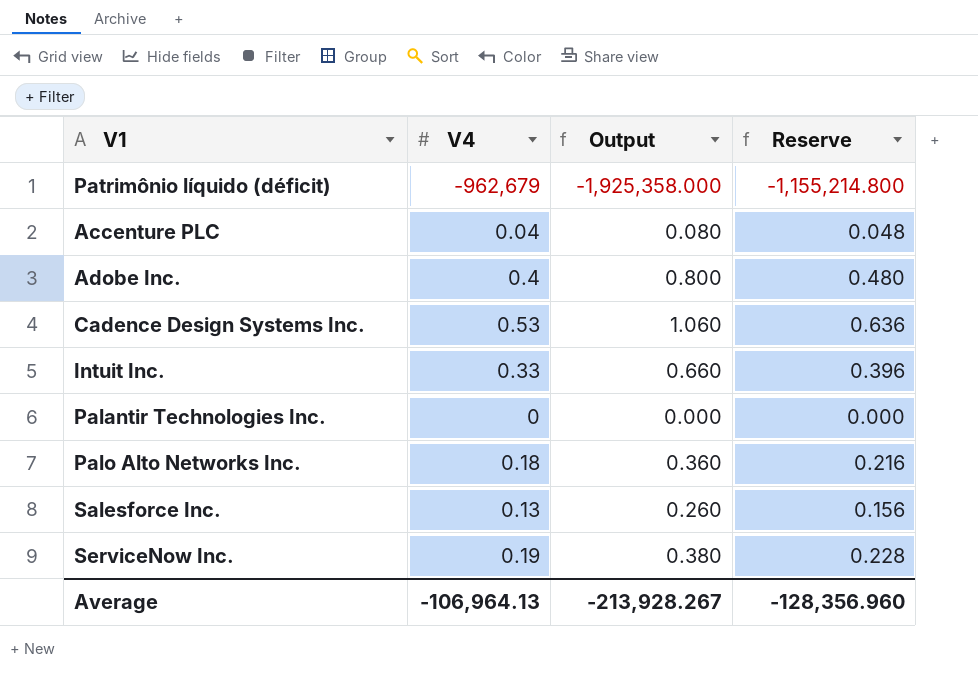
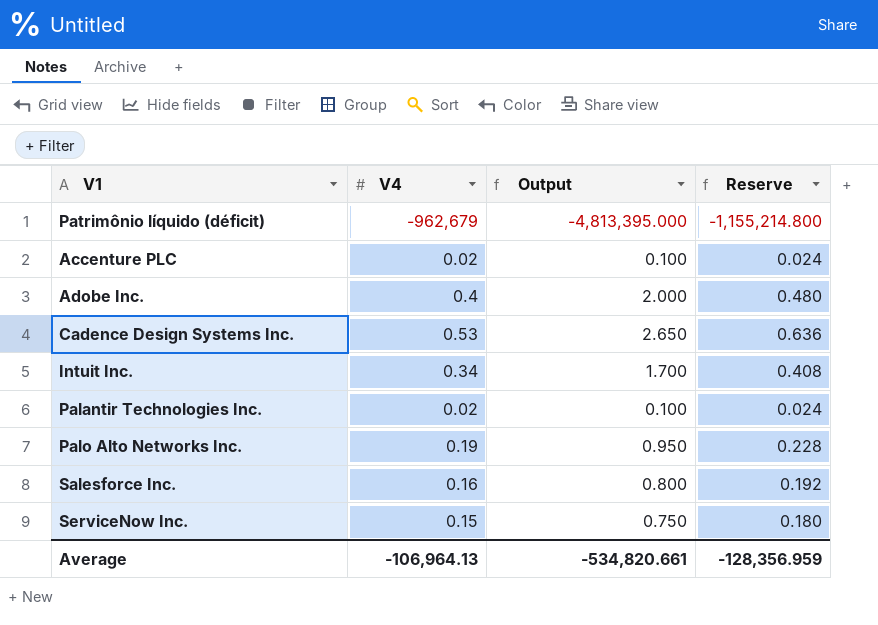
column Output | formula: [V4] * 2 -> [V4] * 5
Accenture PLC | V4: 0.04 -> 0.02
Accenture PLC | Reserve: 0.048 -> 0.024
Intuit Inc. | V4: 0.33 -> 0.34
Intuit Inc. | Reserve: 0.396 -> 0.408
Palantir Technologies Inc. | V4: 0 -> 0.02
Palantir Technologies Inc. | Reserve: 0.000 -> 0.024
Palo Alto Networks Inc. | V4: 0.18 -> 0.19
Palo Alto Networks Inc. | Reserve: 0.216 -> 0.228
Salesforce Inc. | V4: 0.13 -> 0.16
Salesforce Inc. | Reserve: 0.156 -> 0.192
ServiceNow Inc. | V4: 0.19 -> 0.15
ServiceNow Inc. | Reserve: 0.228 -> 0.180
Average | Output: -213,928.267 -> -534,820.661
Average | Reserve: -128,356.960 -> -128,356.959

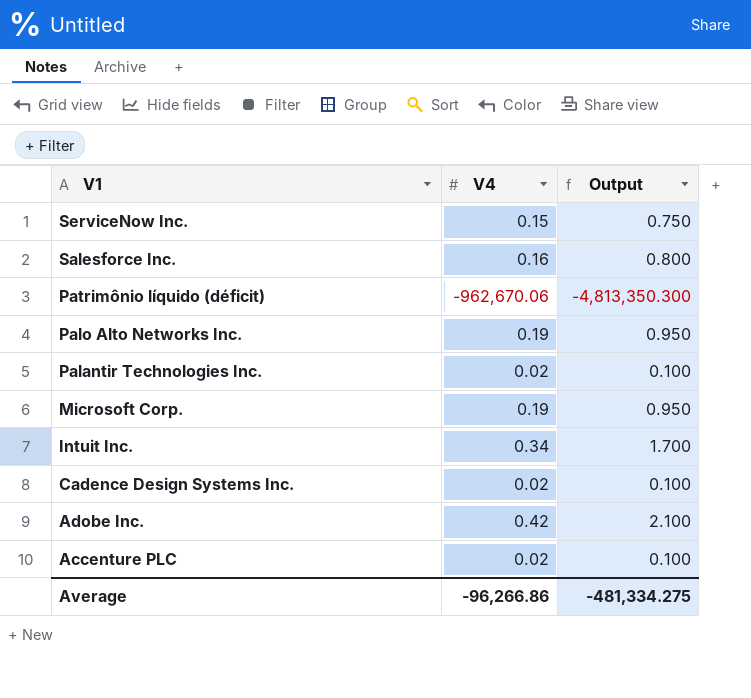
row order: none -> V1 descending
column Reserve | formula: [V4] * 1.2 -> none
Patrimônio líquido (déficit) | V4: -962,679 -> -962,670.06
Patrimônio líquido (déficit) | Output: -4,813,395.000 -> -4,813,350.300
row Microsoft Corp.: none -> 0.19 | 0.950
Cadence Design Systems Inc. | V4: 0.53 -> 0.02
Cadence Design Systems Inc. | Output: 2.650 -> 0.100
Adobe Inc. | V4: 0.4 -> 0.42
Adobe Inc. | Output: 2.000 -> 2.100
Average | V4: -106,964.13 -> -96,266.86
Average | Output: -534,820.661 -> -481,334.275

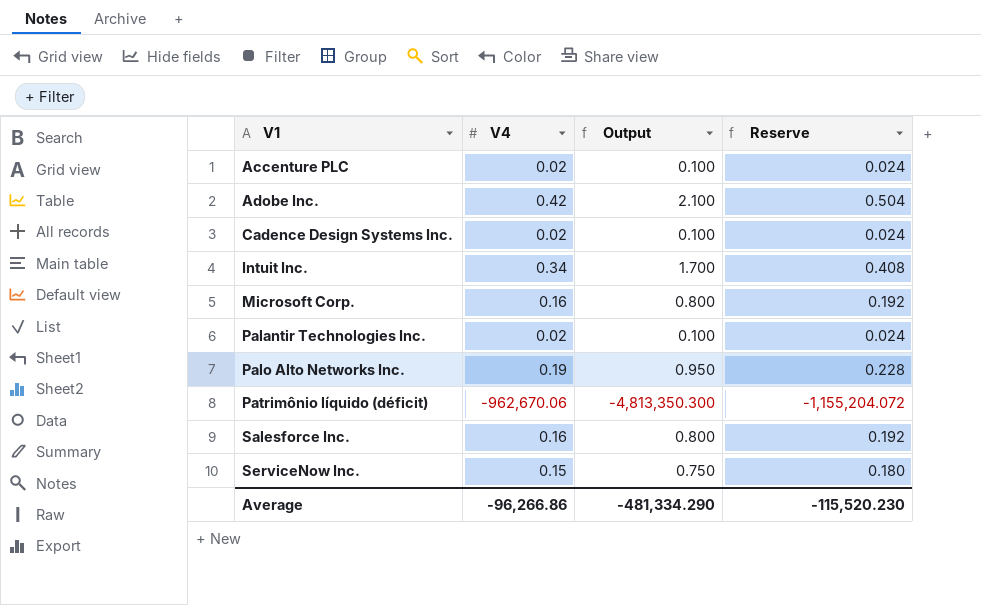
row order: V1 descending -> V1 ascending
column Reserve | formula: none -> [V4] * 1.2
Microsoft Corp. | V4: 0.19 -> 0.16
Microsoft Corp. | Output: 0.950 -> 0.800
Average | Output: -481,334.275 -> -481,334.290

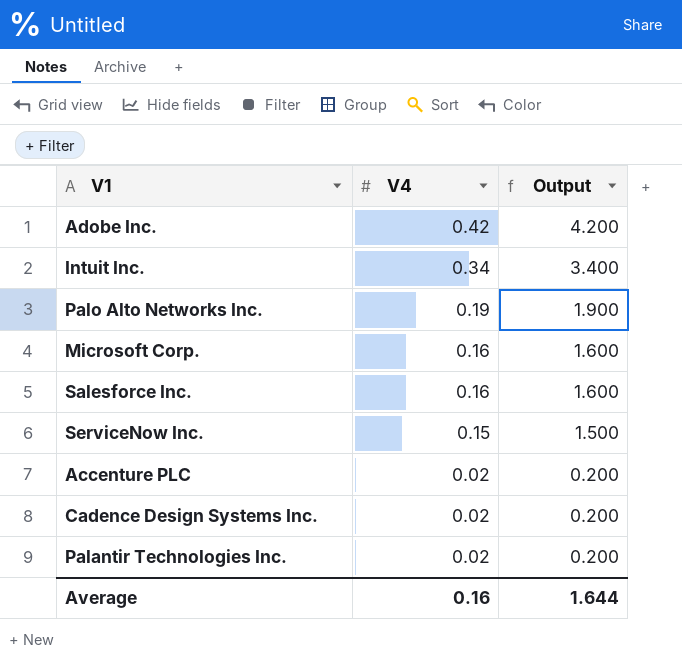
row order: V1 ascending -> V4 descending
column Reserve | formula: [V4] * 1.2 -> none
column Output | formula: [V4] * 5 -> [V4] * 10
row Patrimônio líquido (déficit): -962,670.06 | -4,813,350.300 | -1,155,204.072 -> none
Average | V4: -96,266.86 -> 0.16
Average | Output: -481,334.290 -> 1.644

